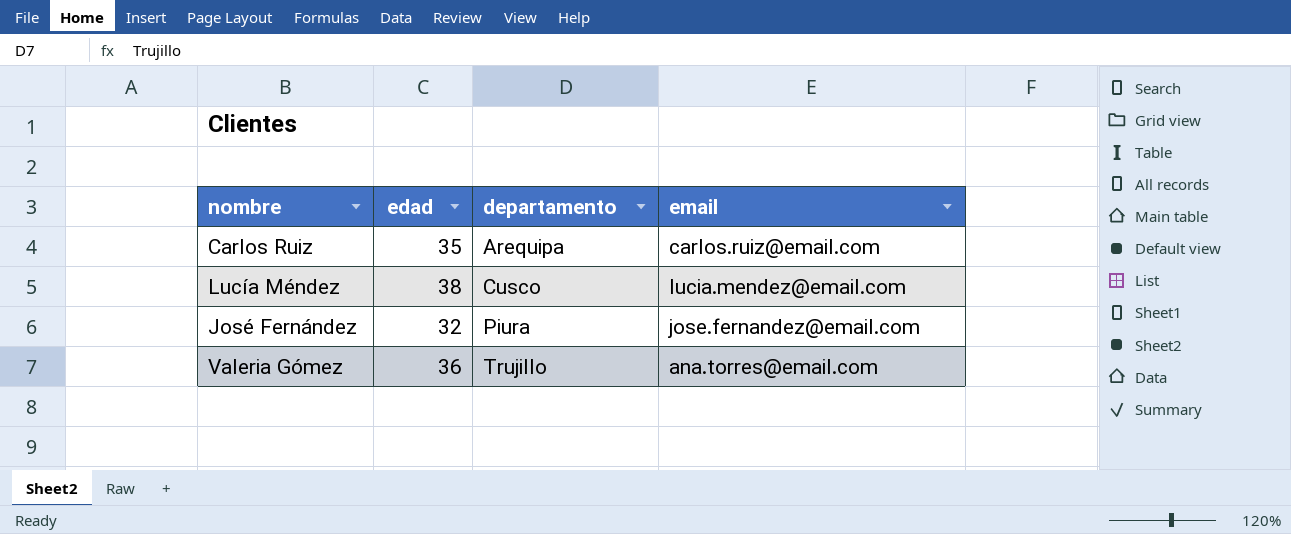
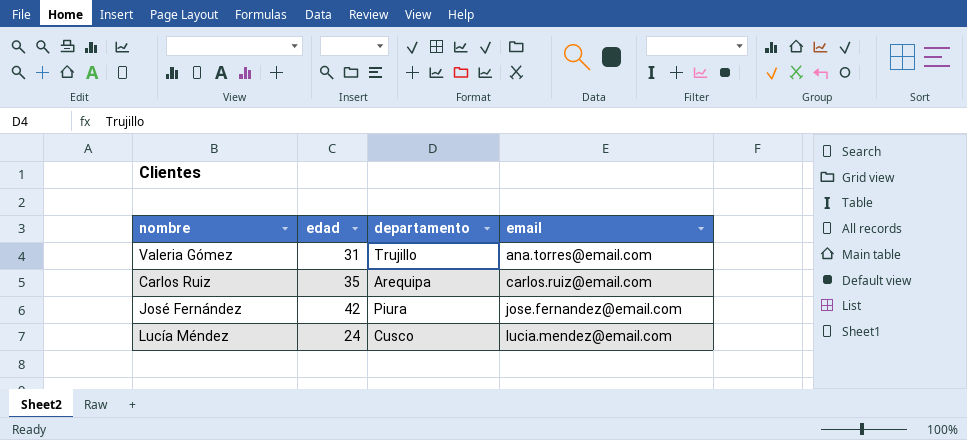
row order: departamento ascending -> email ascending
Valeria Gómez | edad: 36 -> 31
José Fernández | edad: 32 -> 42
Lucía Méndez | edad: 38 -> 24

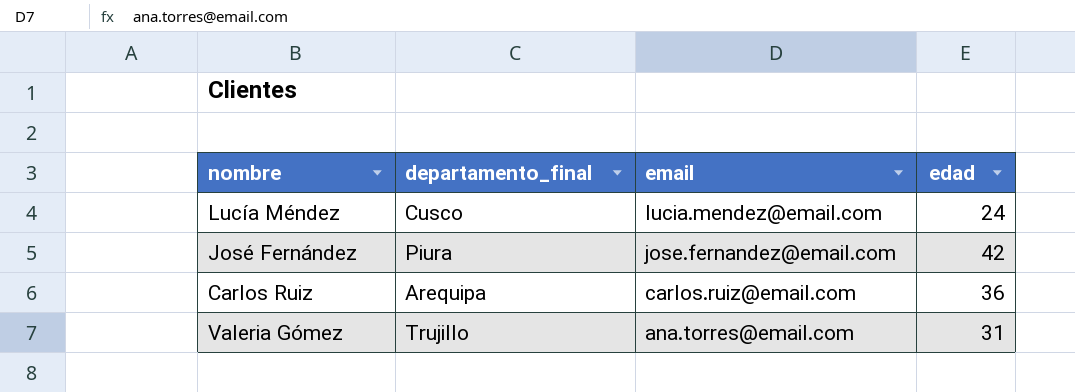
row order: email ascending -> email descending
column name: departamento -> departamento_final
column edad | position: 2 -> 4
Carlos Ruiz | edad: 35 -> 36

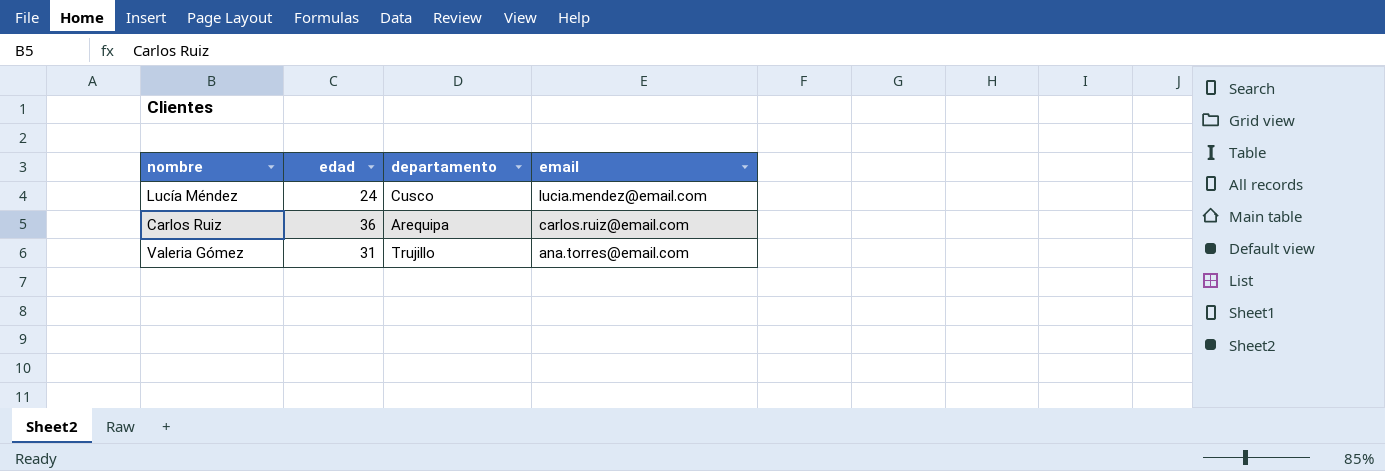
column edad | position: 4 -> 2
column name: departamento_final -> departamento
row José Fernández: Piura | jose.fernandez@email.com | 42 -> none

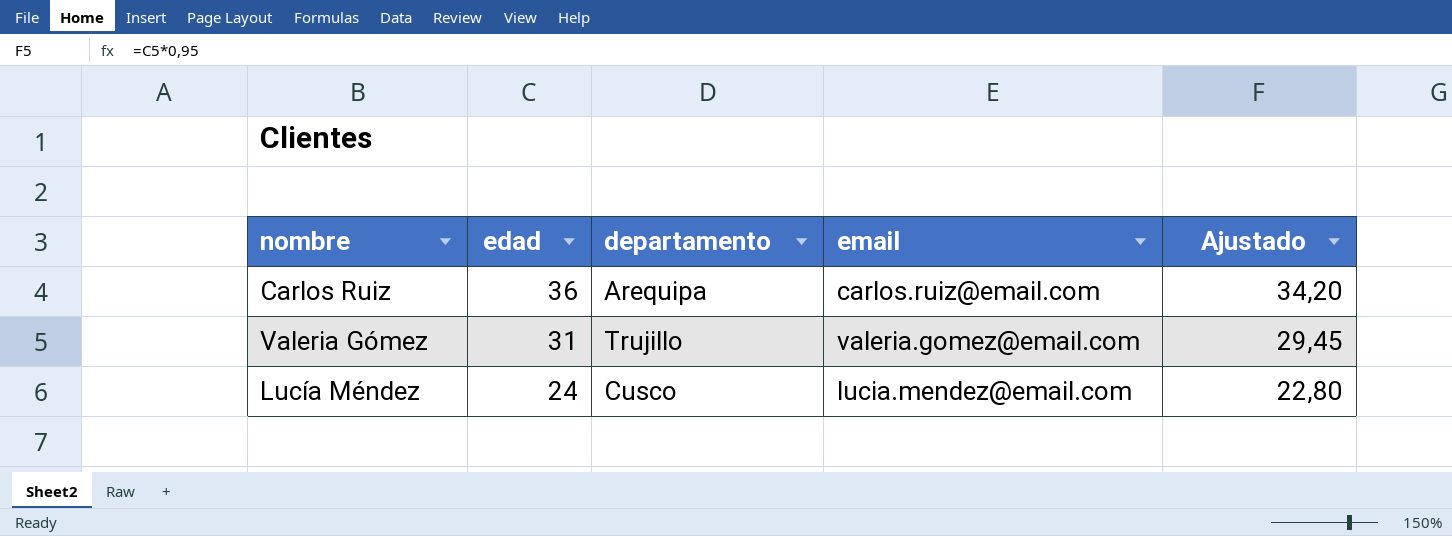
row order: email descending -> edad descending
column Ajustado | formula: none -> [edad] * 0,95
Valeria Gómez | email: ana.torres@email.com -> valeria.gomez@email.com

